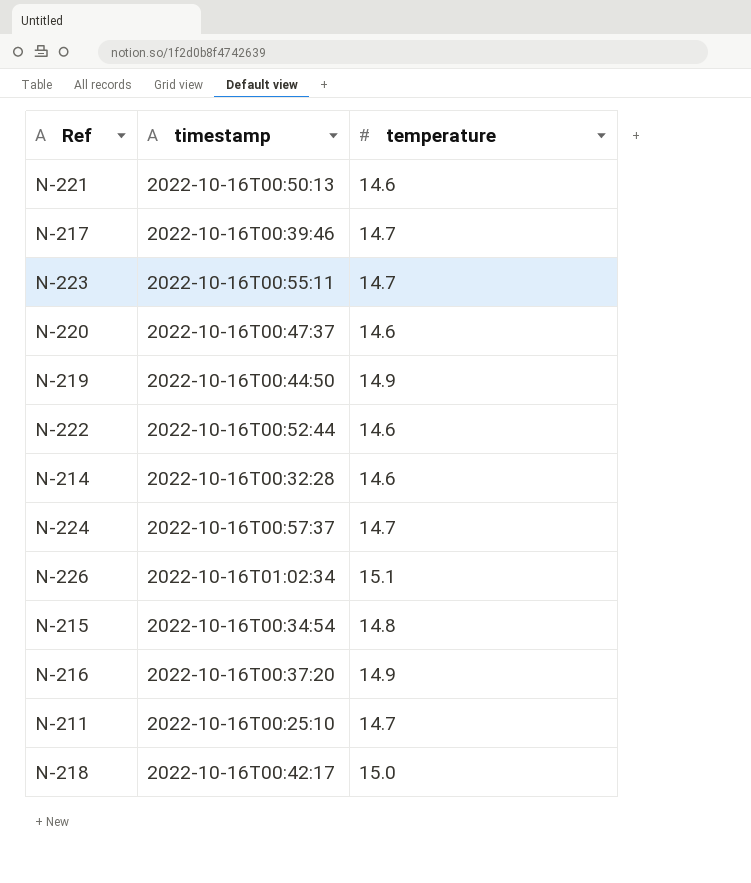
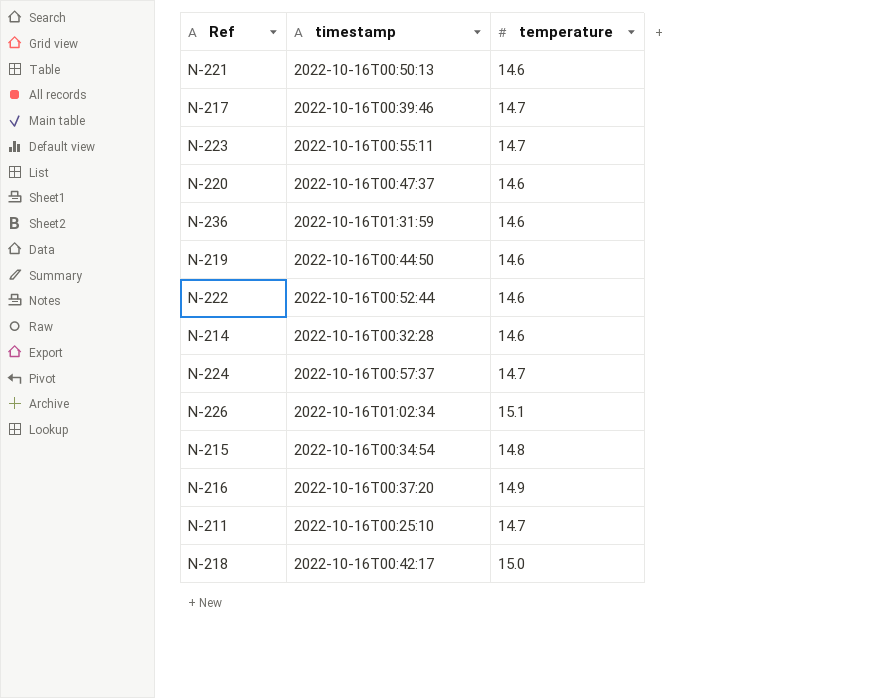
row N-236: none -> 2022-10-16T01:31:59 | 14.6
N-219 | temperature: 14.9 -> 14.6

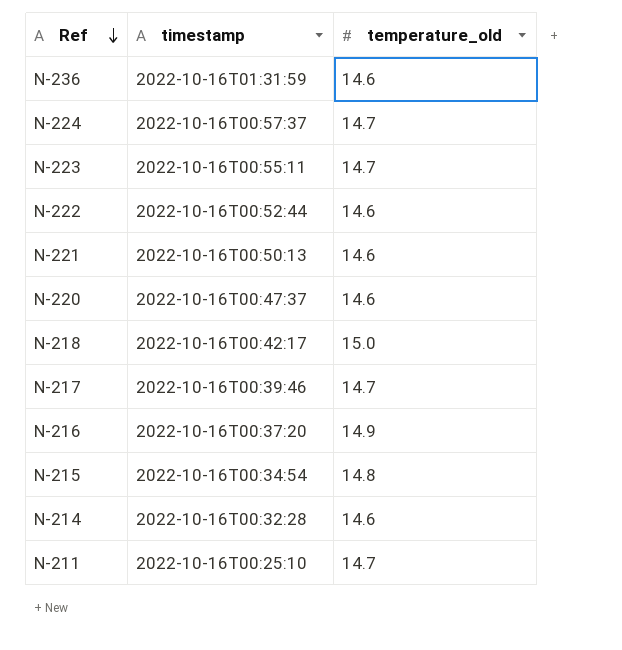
row order: none -> Ref descending
column name: temperature -> temperature_old
row N-219: 2022-10-16T00:44:50 | 14.6 -> none
row N-226: 2022-10-16T01:02:34 | 15.1 -> none

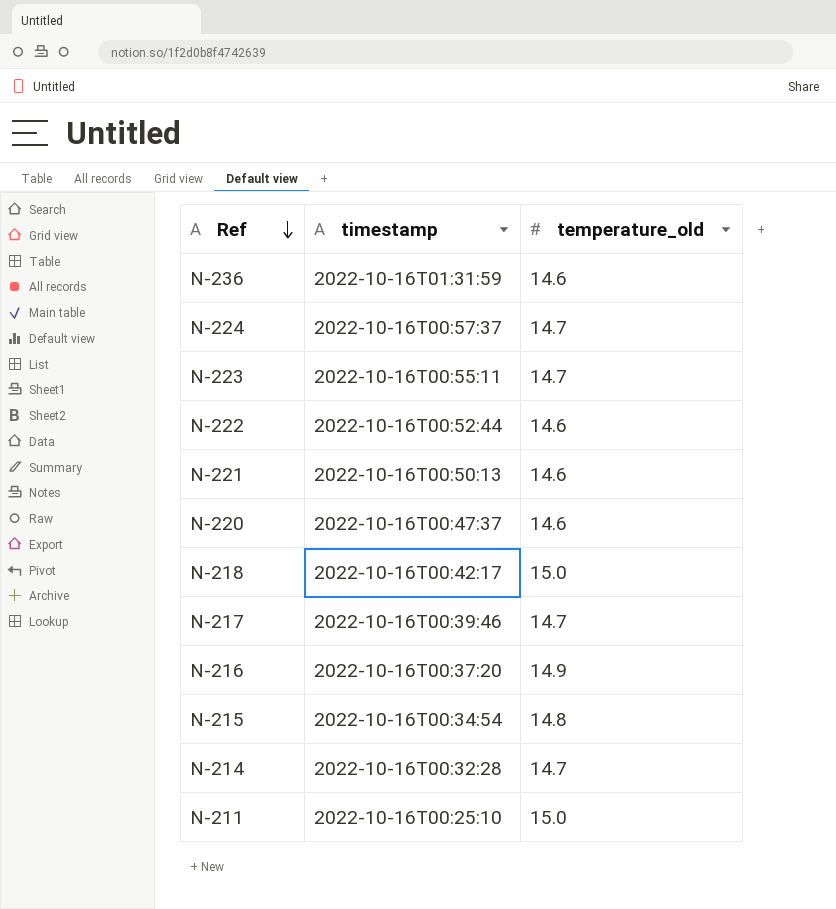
N-214 | temperature_old: 14.6 -> 14.7
N-211 | temperature_old: 14.7 -> 15.0

